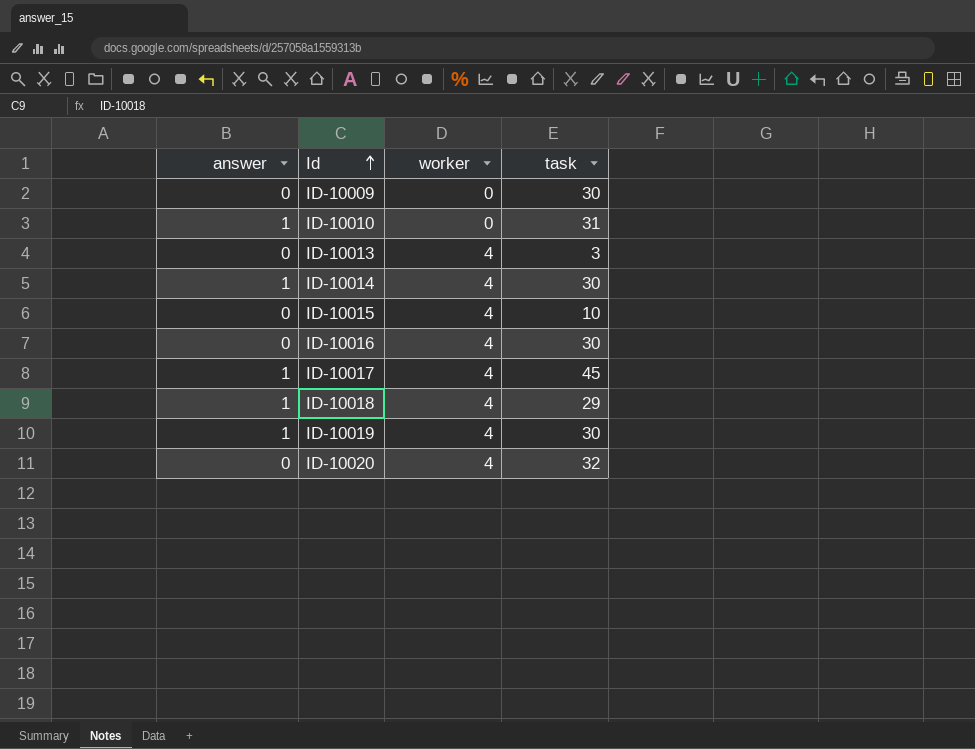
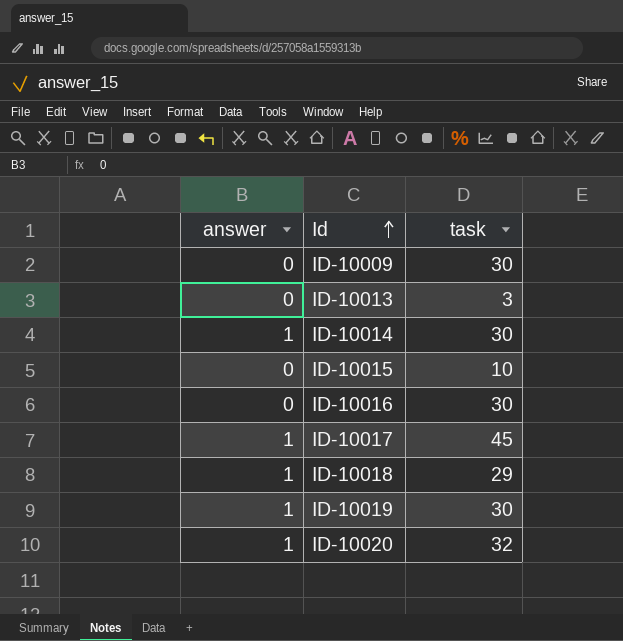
column worker | position: 3 -> none
row ID-10010: 1 | 0 | 31 -> none
ID-10020 | answer: 0 -> 1

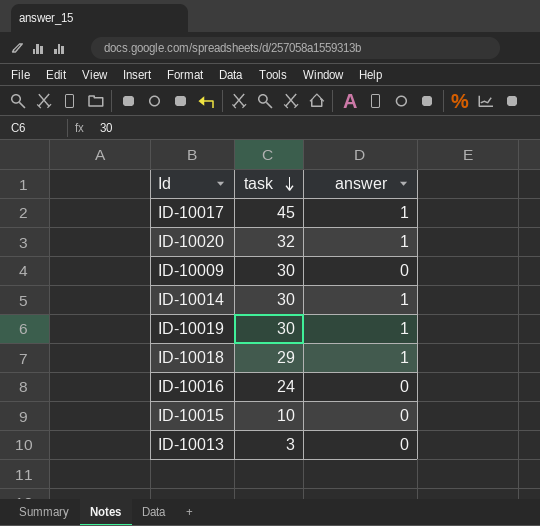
row order: Id ascending -> task descending
column answer | position: 1 -> 3
ID-10016 | task: 30 -> 24

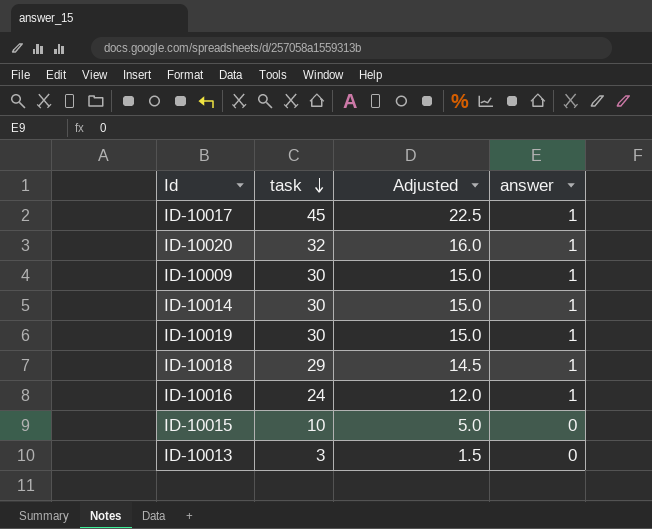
column Adjusted | formula: none -> [task] * 0.5
ID-10009 | answer: 0 -> 1
ID-10016 | answer: 0 -> 1

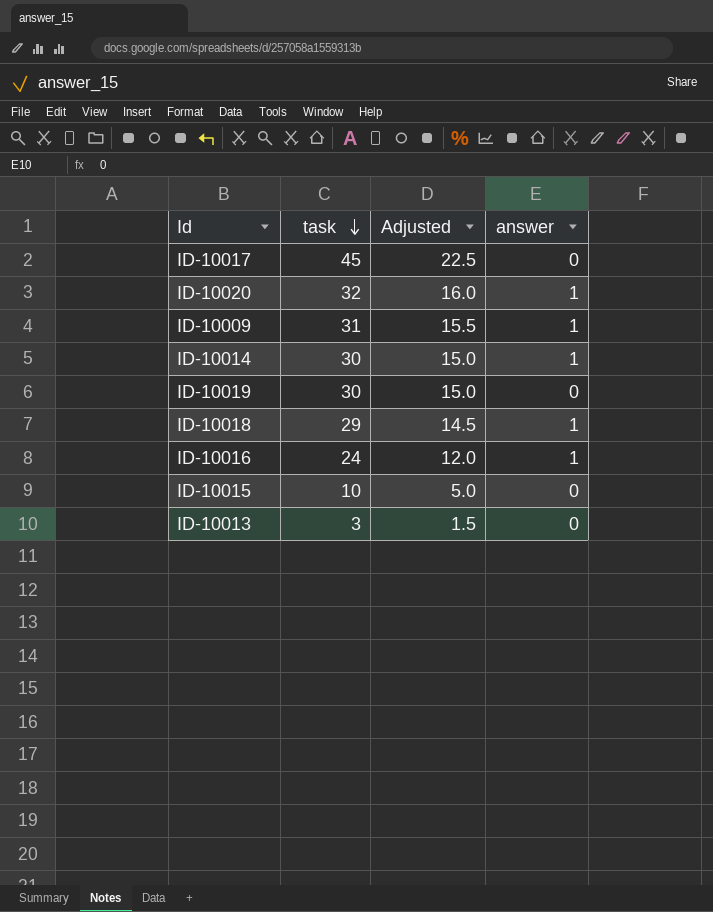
ID-10017 | answer: 1 -> 0
ID-10009 | task: 30 -> 31
ID-10009 | Adjusted: 15.0 -> 15.5
ID-10019 | answer: 1 -> 0

